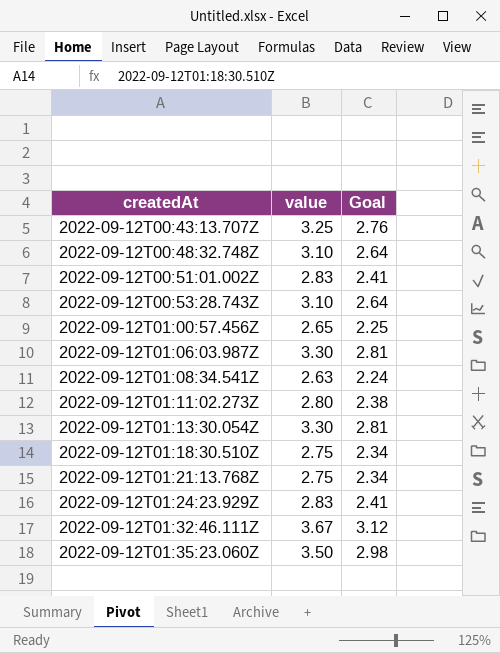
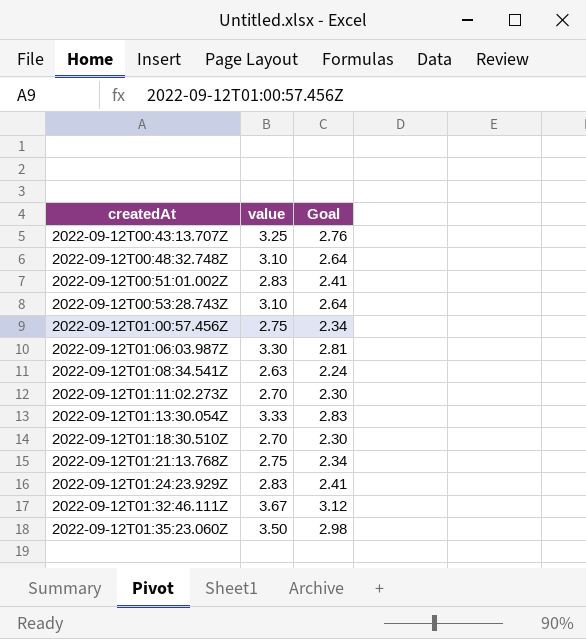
2022-09-12T01:00:57.456Z | value: 2.65 -> 2.75
2022-09-12T01:00:57.456Z | Goal: 2.25 -> 2.34
2022-09-12T01:11:02.273Z | value: 2.80 -> 2.70
2022-09-12T01:11:02.273Z | Goal: 2.38 -> 2.30
2022-09-12T01:13:30.054Z | value: 3.30 -> 3.33
2022-09-12T01:13:30.054Z | Goal: 2.81 -> 2.83
2022-09-12T01:18:30.510Z | value: 2.75 -> 2.70
2022-09-12T01:18:30.510Z | Goal: 2.34 -> 2.30

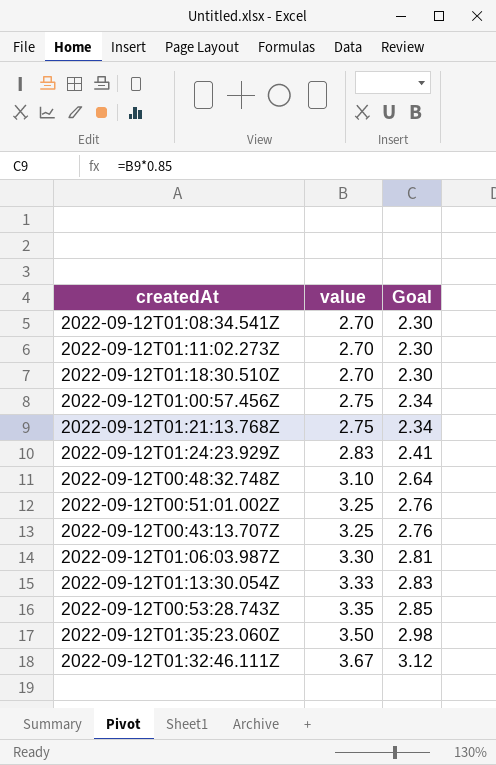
row order: createdAt ascending -> value ascending
2022-09-12T01:08:34.541Z | value: 2.63 -> 2.70
2022-09-12T01:08:34.541Z | Goal: 2.24 -> 2.30
2022-09-12T00:51:01.002Z | value: 2.83 -> 3.25
2022-09-12T00:51:01.002Z | Goal: 2.41 -> 2.76
2022-09-12T00:53:28.743Z | value: 3.10 -> 3.35
2022-09-12T00:53:28.743Z | Goal: 2.64 -> 2.85

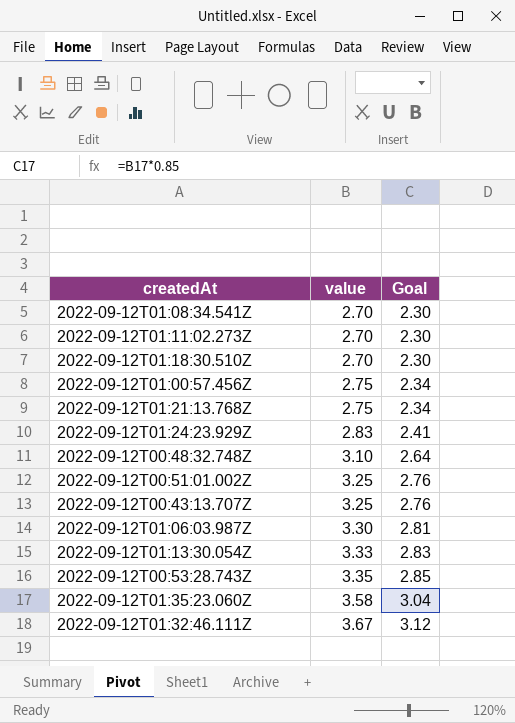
2022-09-12T01:35:23.060Z | value: 3.50 -> 3.58
2022-09-12T01:35:23.060Z | Goal: 2.98 -> 3.04

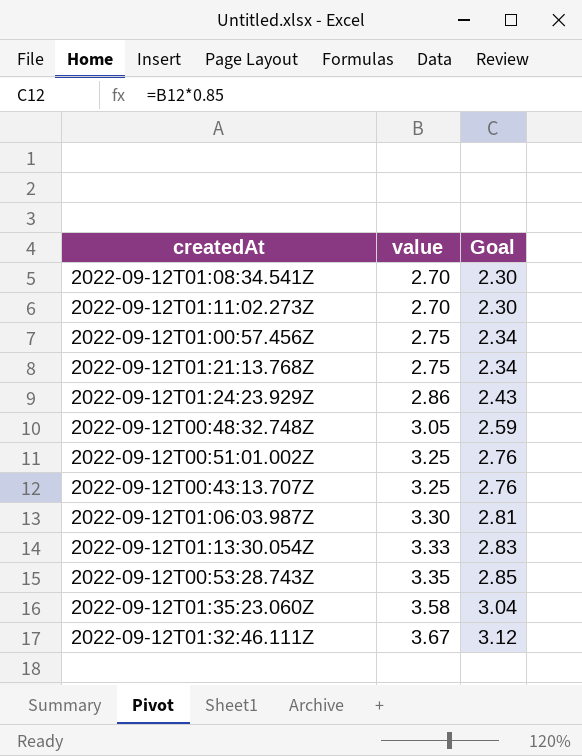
row 2022-09-12T01:18:30.510Z: 2.70 | 2.30 -> none
2022-09-12T01:24:23.929Z | value: 2.83 -> 2.86
2022-09-12T01:24:23.929Z | Goal: 2.41 -> 2.43
2022-09-12T00:48:32.748Z | value: 3.10 -> 3.05
2022-09-12T00:48:32.748Z | Goal: 2.64 -> 2.59

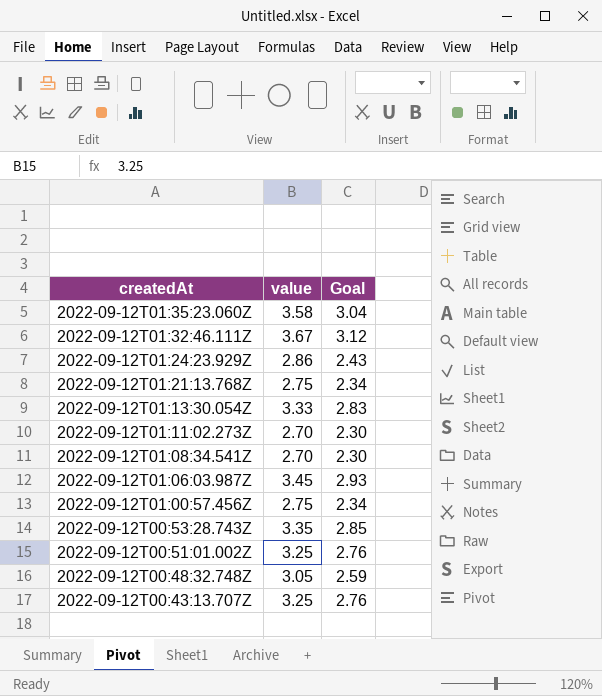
row order: value ascending -> createdAt descending
2022-09-12T01:06:03.987Z | value: 3.30 -> 3.45
2022-09-12T01:06:03.987Z | Goal: 2.81 -> 2.93

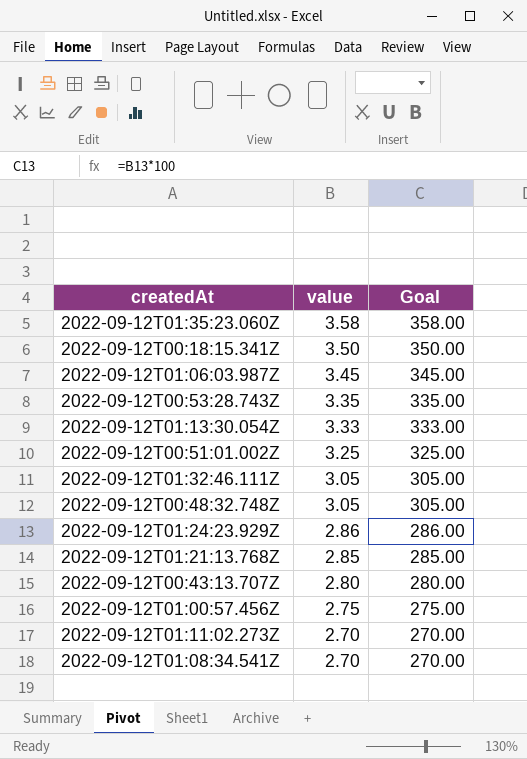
row order: createdAt descending -> value descending
column Goal | formula: [value] * 0.85 -> [value] * 100
row 2022-09-12T00:18:15.341Z: none -> 3.50 | 350.00
2022-09-12T01:32:46.111Z | value: 3.67 -> 3.05
2022-09-12T01:21:13.768Z | value: 2.75 -> 2.85
2022-09-12T00:43:13.707Z | value: 3.25 -> 2.80

